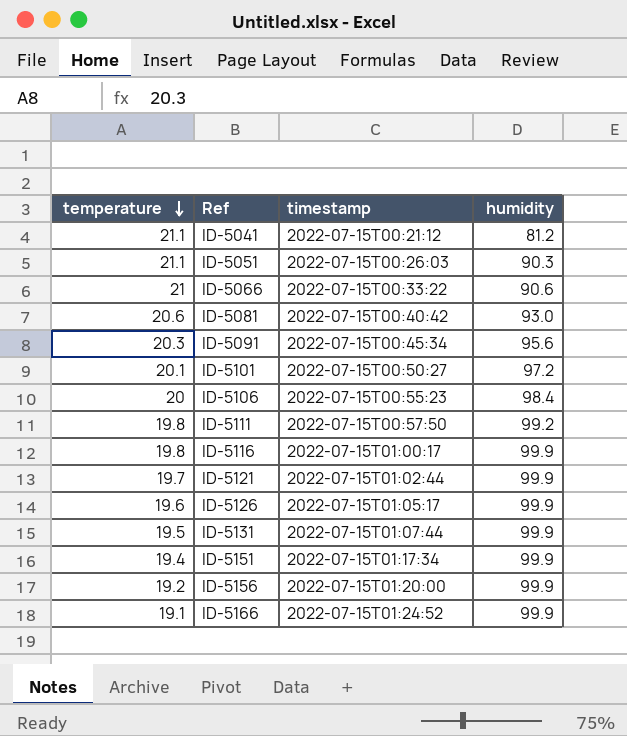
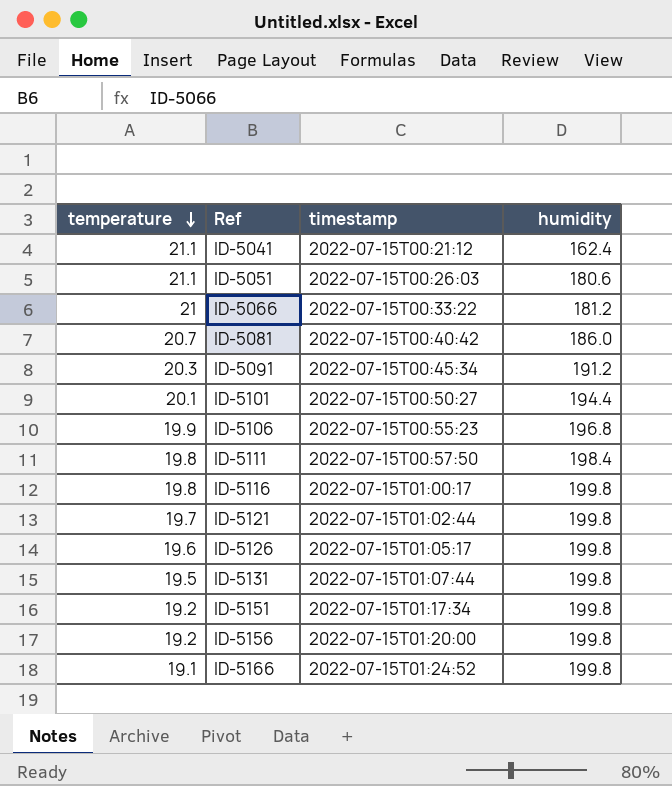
ID-5041 | humidity: 81.2 -> 162.4
ID-5051 | humidity: 90.3 -> 180.6
ID-5066 | humidity: 90.6 -> 181.2
ID-5081 | temperature: 20.6 -> 20.7
ID-5081 | humidity: 93.0 -> 186.0
ID-5091 | humidity: 95.6 -> 191.2
ID-5101 | humidity: 97.2 -> 194.4
ID-5106 | temperature: 20 -> 19.9
ID-5106 | humidity: 98.4 -> 196.8
ID-5111 | humidity: 99.2 -> 198.4
ID-5116 | humidity: 99.9 -> 199.8
ID-5121 | humidity: 99.9 -> 199.8
ID-5126 | humidity: 99.9 -> 199.8
ID-5131 | humidity: 99.9 -> 199.8
ID-5151 | temperature: 19.4 -> 19.2
ID-5151 | humidity: 99.9 -> 199.8
ID-5156 | humidity: 99.9 -> 199.8
ID-5166 | humidity: 99.9 -> 199.8

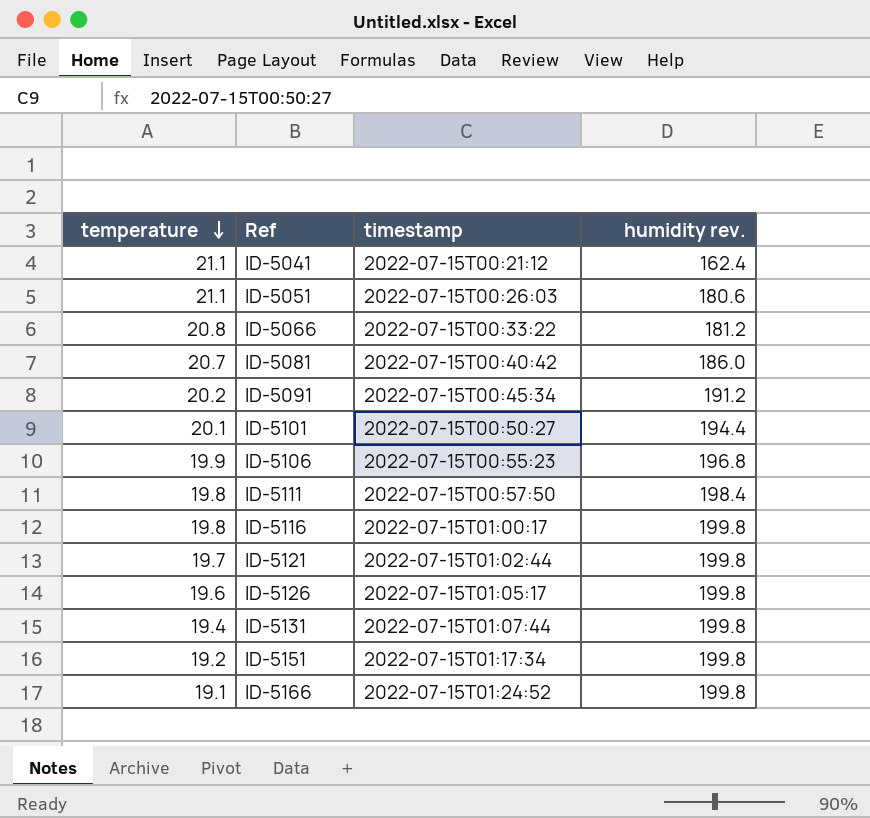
column name: humidity -> humidity rev.
row ID-5156: 19.2 | 2022-07-15T01:20:00 | 199.8 -> none
ID-5066 | temperature: 21 -> 20.8
ID-5091 | temperature: 20.3 -> 20.2
ID-5131 | temperature: 19.5 -> 19.4

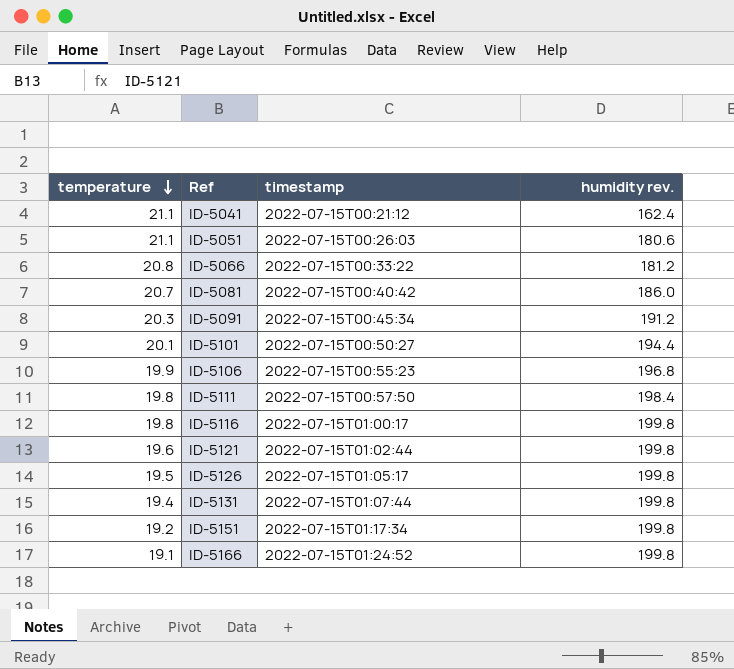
ID-5091 | temperature: 20.2 -> 20.3
ID-5121 | temperature: 19.7 -> 19.6
ID-5126 | temperature: 19.6 -> 19.5

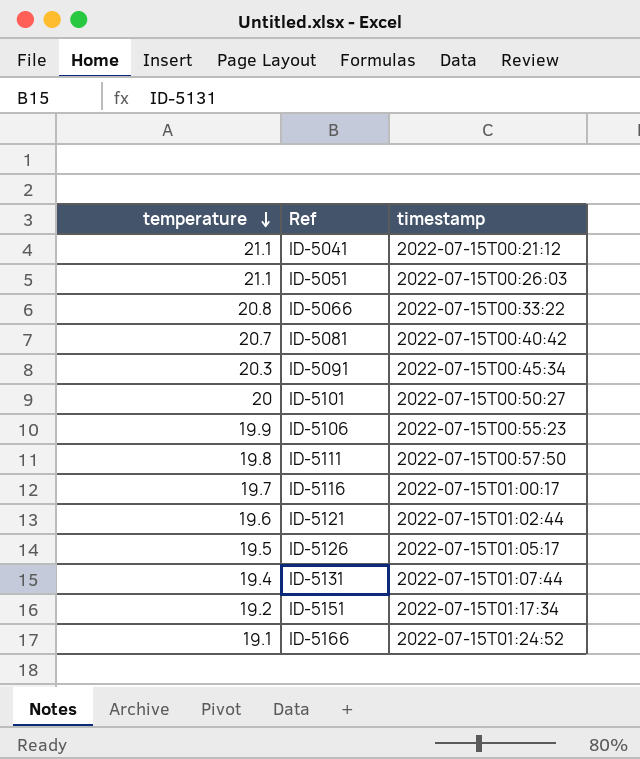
column humidity rev. | position: 4 -> none
ID-5101 | temperature: 20.1 -> 20
ID-5116 | temperature: 19.8 -> 19.7

